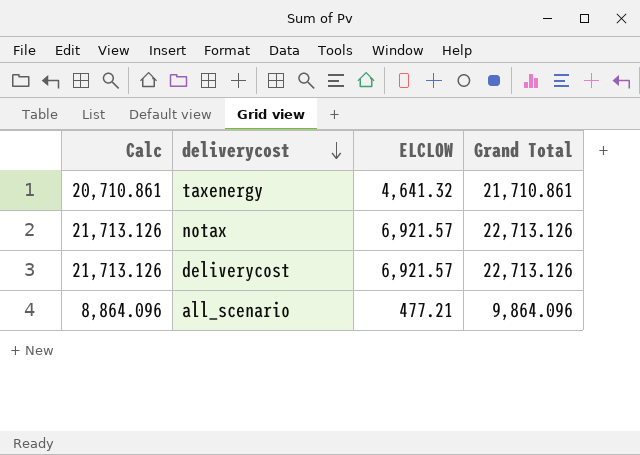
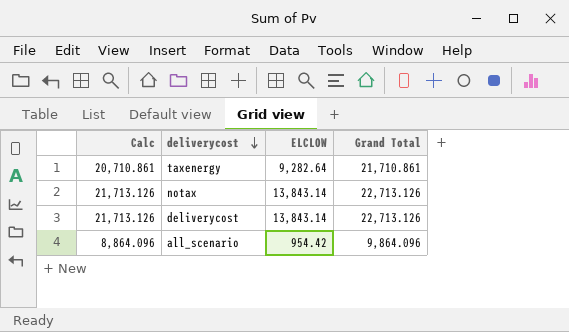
taxenergy | ELCLOW: 4,641.32 -> 9,282.64
notax | ELCLOW: 6,921.57 -> 13,843.14
deliverycost | ELCLOW: 6,921.57 -> 13,843.14
all_scenario | ELCLOW: 477.21 -> 954.42

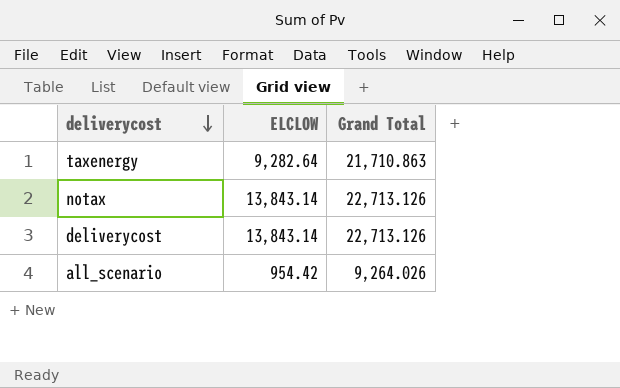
column Calc | formula: [Grand Total] - 1000 -> none
taxenergy | Grand Total: 21,710.861 -> 21,710.863
all_scenario | Grand Total: 9,864.096 -> 9,264.026

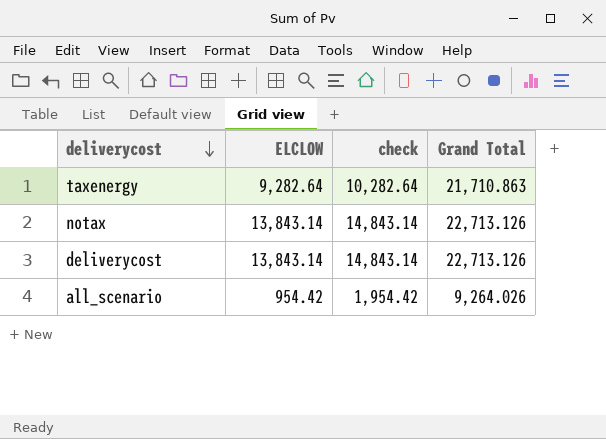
column check | formula: none -> [ELCLOW] + 1000

